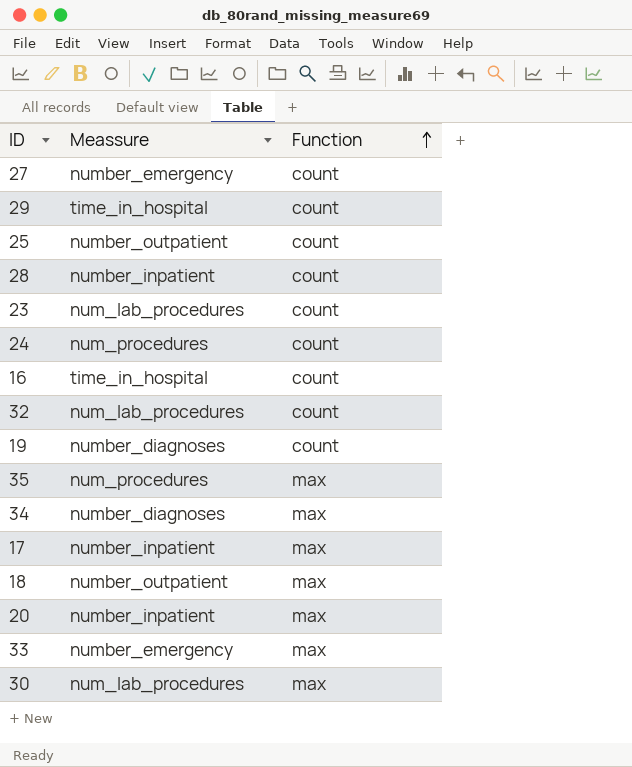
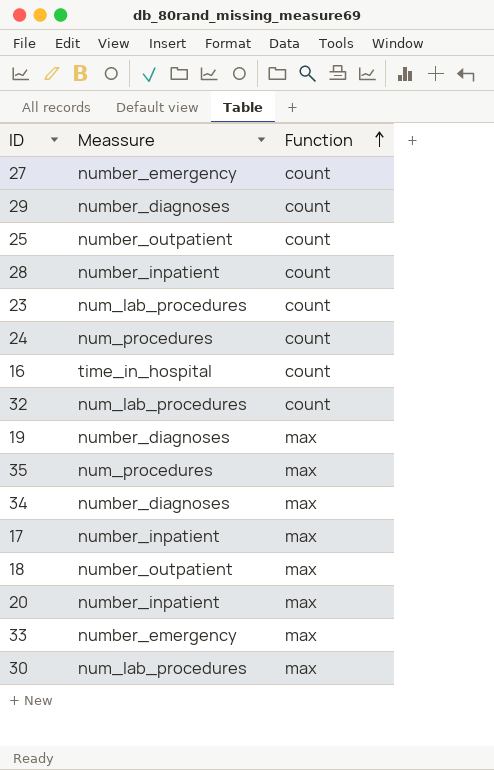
29 | Meassure: time_in_hospital -> number_diagnoses
19 | Function: count -> max

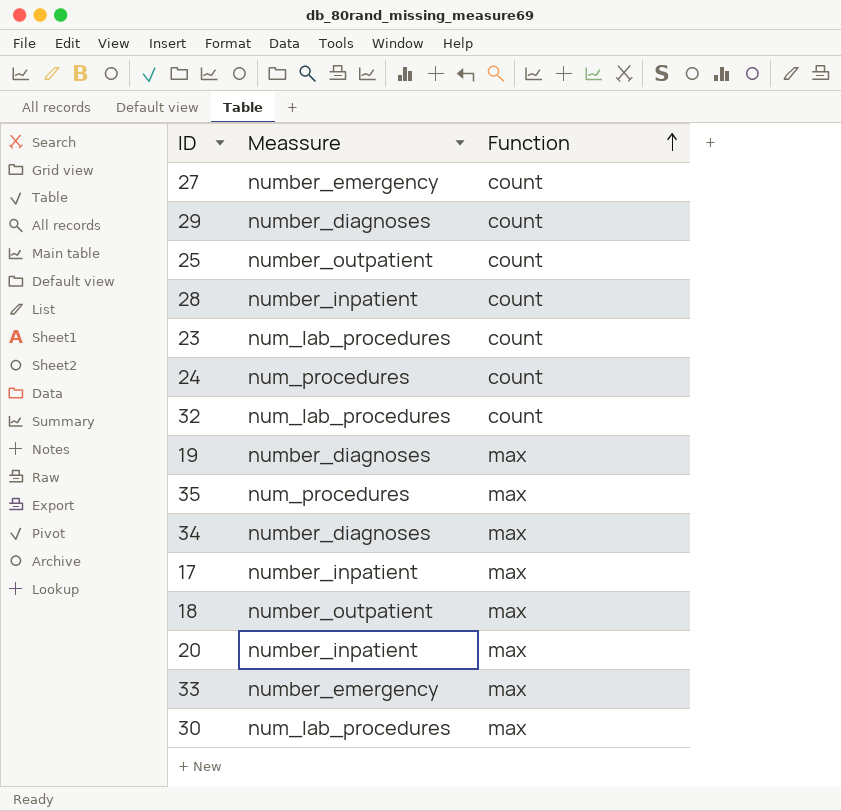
row 16: time_in_hospital | count -> none

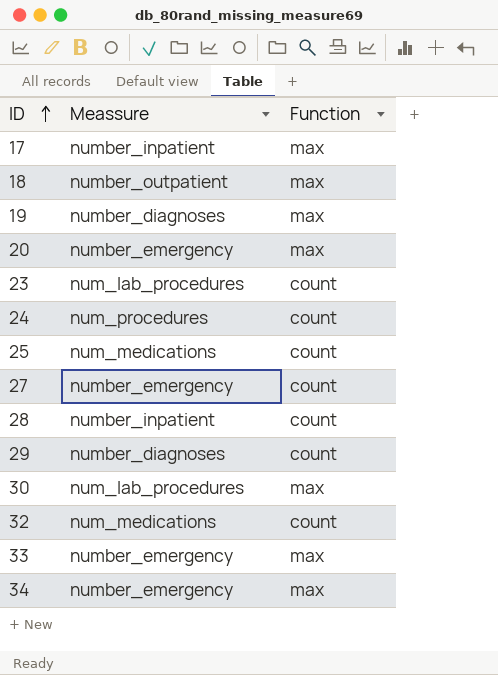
row order: Function ascending -> ID ascending
row 35: num_procedures | max -> none
20 | Meassure: number_inpatient -> number_emergency
25 | Meassure: number_outpatient -> num_medications
32 | Meassure: num_lab_procedures -> num_medications
34 | Meassure: number_diagnoses -> number_emergency

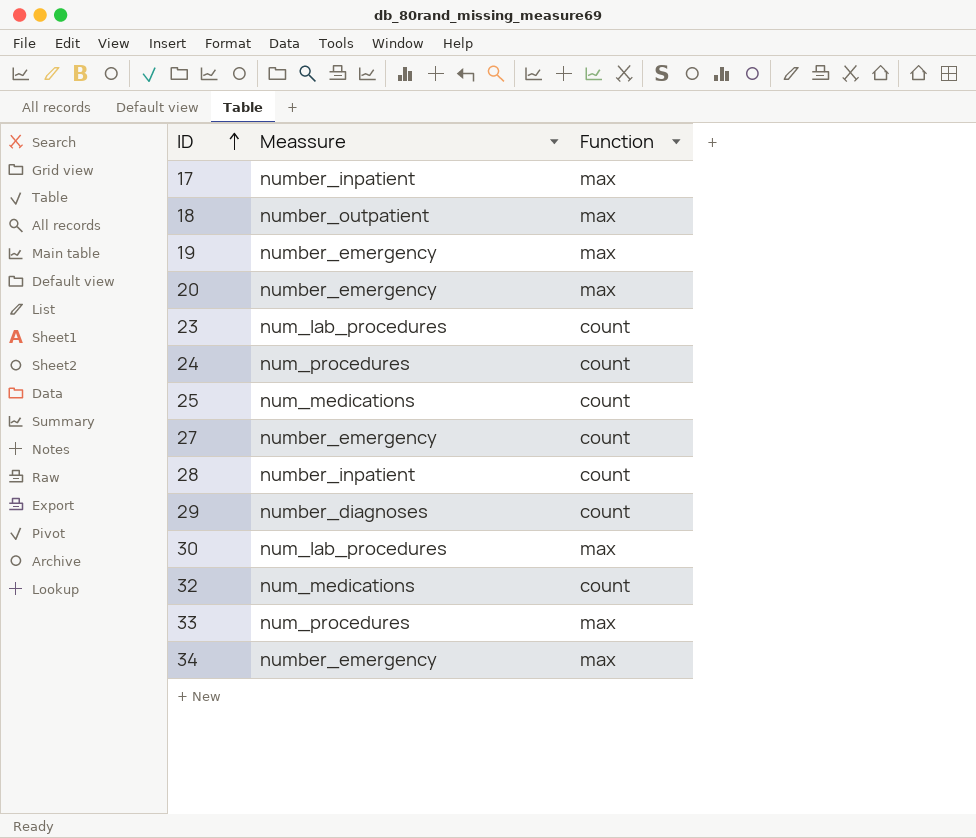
19 | Meassure: number_diagnoses -> number_emergency
33 | Meassure: number_emergency -> num_procedures

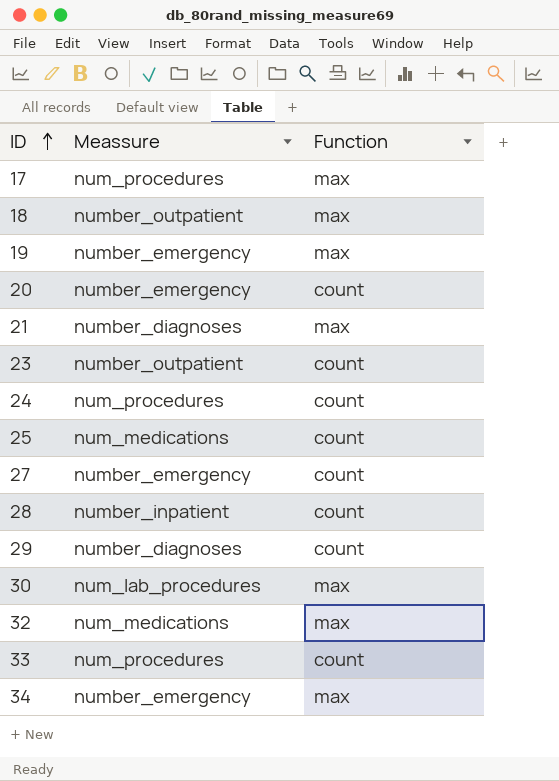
17 | Meassure: number_inpatient -> num_procedures
20 | Function: max -> count
row 21: none -> number_diagnoses | max
23 | Meassure: num_lab_procedures -> number_outpatient
32 | Function: count -> max
33 | Function: max -> count

